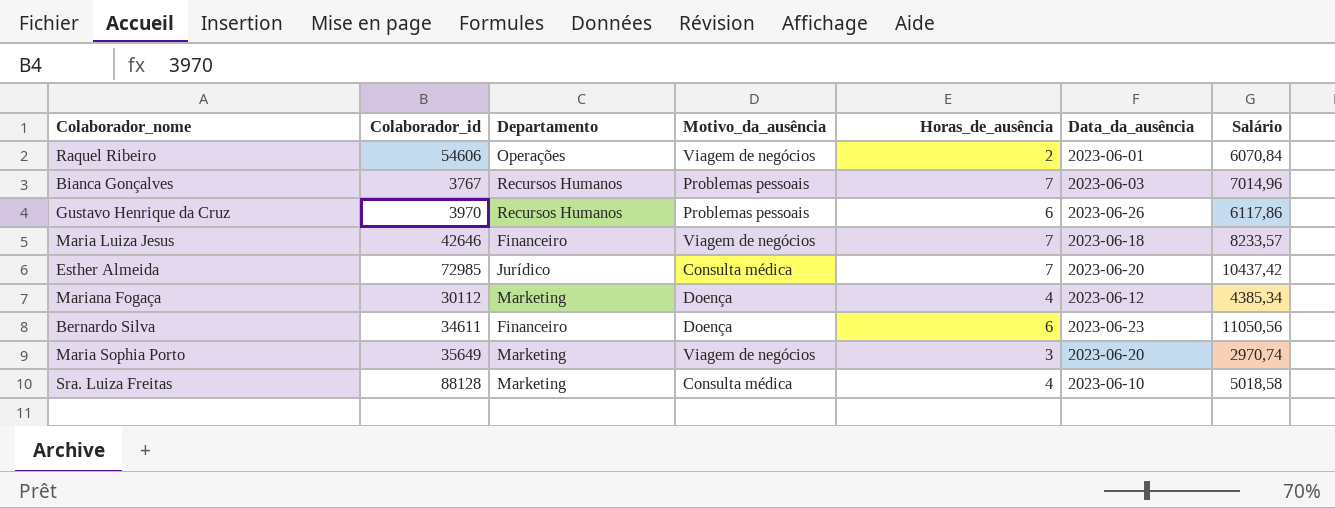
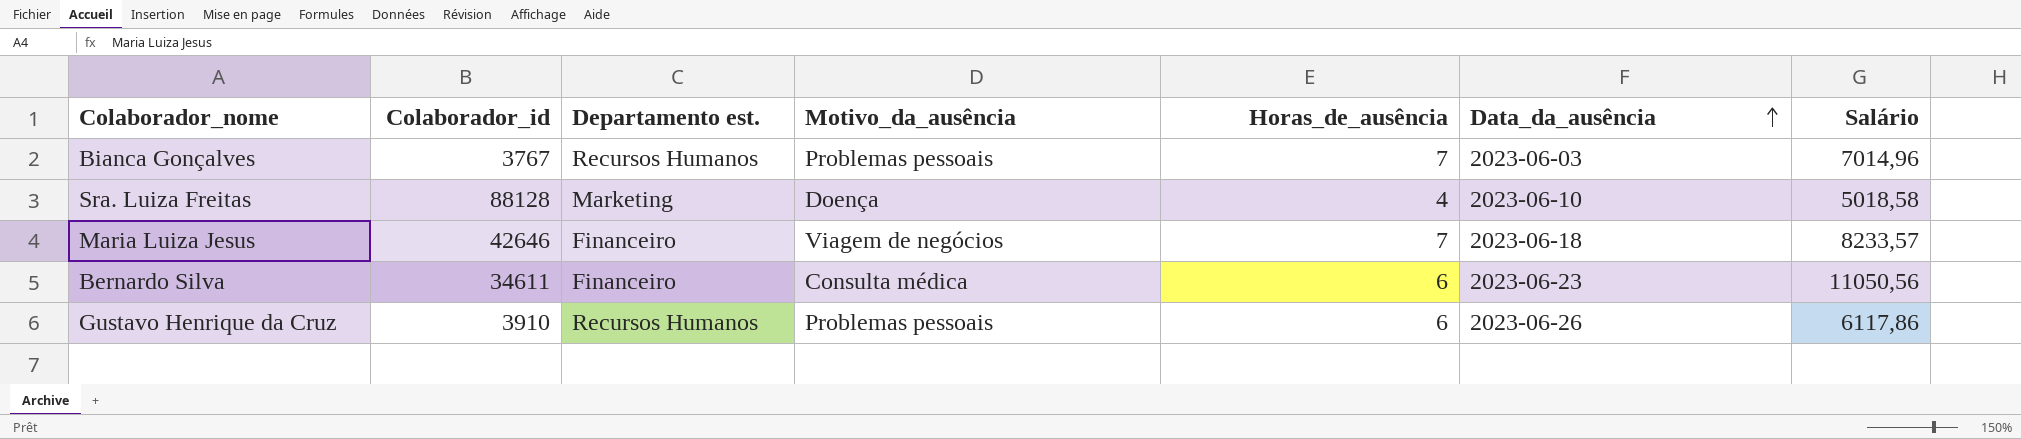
row order: none -> Data_da_ausência ascending
column name: Departamento -> Departamento est.
row Raquel Ribeiro: 54606 | Operações | Viagem de negócios | 2 | 2023-06-01 | 6070,84 -> none
row Esther Almeida: 72985 | Jurídico | Consulta médica | 7 | 2023-06-20 | 10437,42 -> none
row Mariana Fogaça: 30112 | Marketing | Doença | 4 | 2023-06-12 | 4385,34 -> none
row Maria Sophia Porto: 35649 | Marketing | Viagem de negócios | 3 | 2023-06-20 | 2970,74 -> none
Sra. Luiza Freitas | Motivo_da_ausência: Consulta médica -> Doença
Bernardo Silva | Motivo_da_ausência: Doença -> Consulta médica
Gustavo Henrique da Cruz | Colaborador_id: 3970 -> 3910

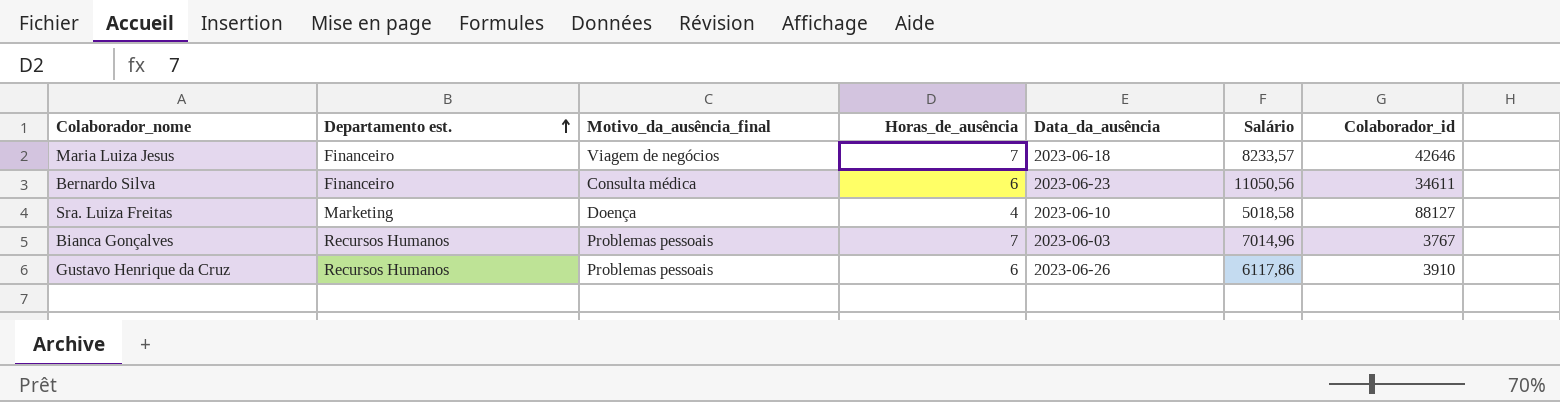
row order: Data_da_ausência ascending -> Departamento est. ascending
column name: Motivo_da_ausência -> Motivo_da_ausência_final
column Colaborador_id | position: 2 -> 7
Sra. Luiza Freitas | Colaborador_id: 88128 -> 88127

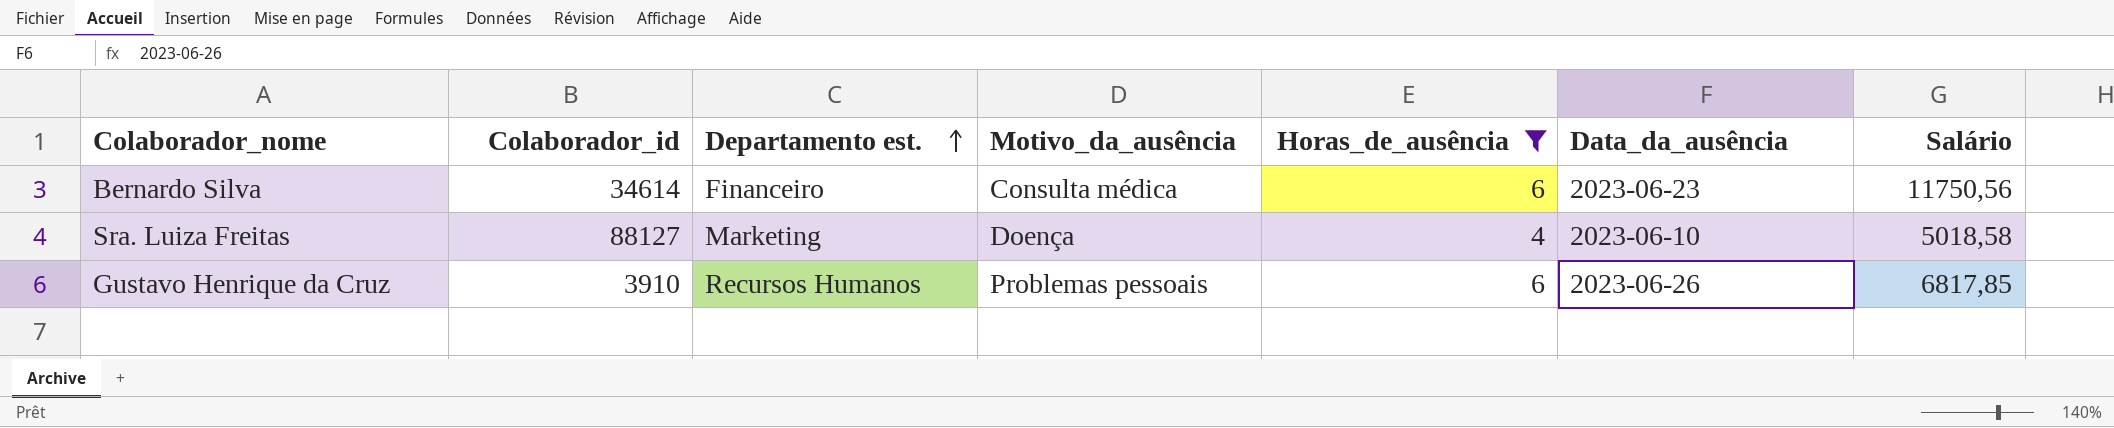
filter: none -> Horas_de_ausência != 7
column Colaborador_id | position: 7 -> 2
column name: Motivo_da_ausência_final -> Motivo_da_ausência
Bernardo Silva | Colaborador_id: 34611 -> 34614
Bernardo Silva | Salário: 11050,56 -> 11750,56
Gustavo Henrique da Cruz | Salário: 6117,86 -> 6817,85

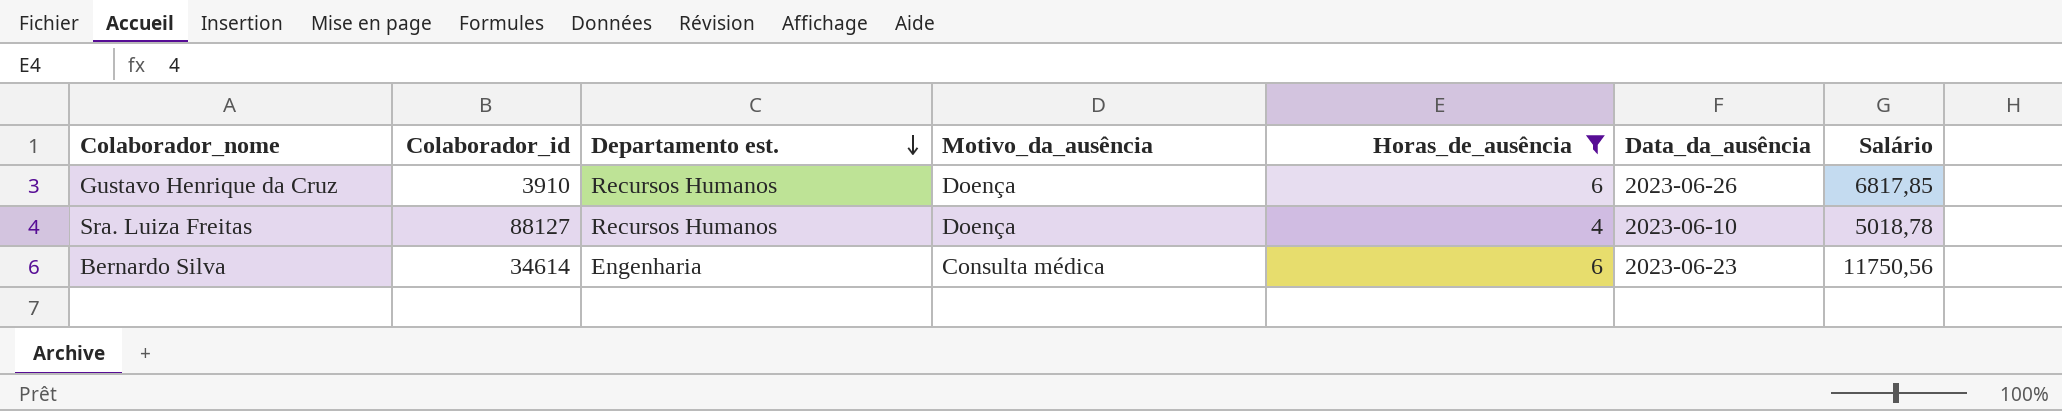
row order: Departamento est. ascending -> Departamento est. descending
Gustavo Henrique da Cruz | Motivo_da_ausência: Problemas pessoais -> Doença
Sra. Luiza Freitas | Departamento est.: Marketing -> Recursos Humanos
Sra. Luiza Freitas | Salário: 5018,58 -> 5018,78
Bernardo Silva | Departamento est.: Financeiro -> Engenharia

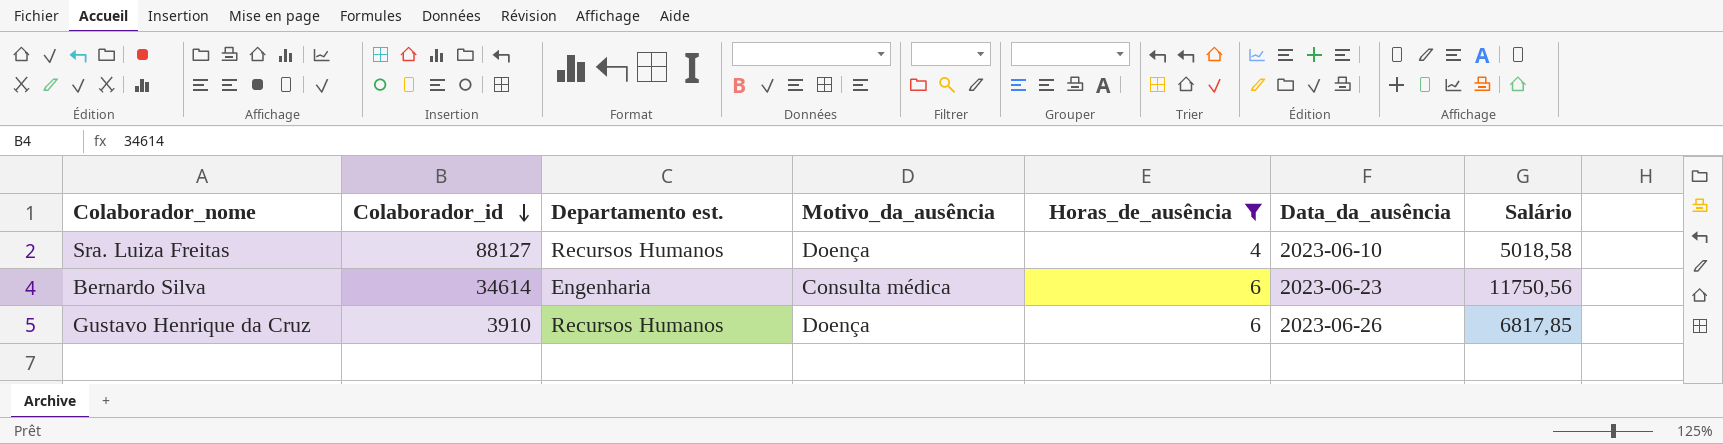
row order: Departamento est. descending -> Colaborador_id descending
Sra. Luiza Freitas | Salário: 5018,78 -> 5018,58

